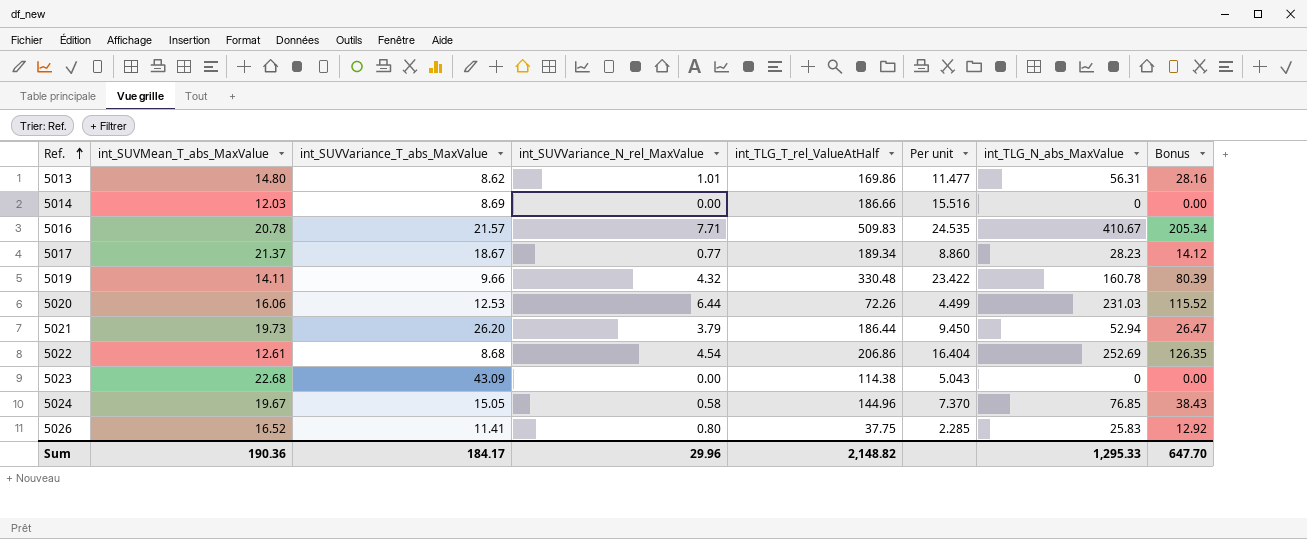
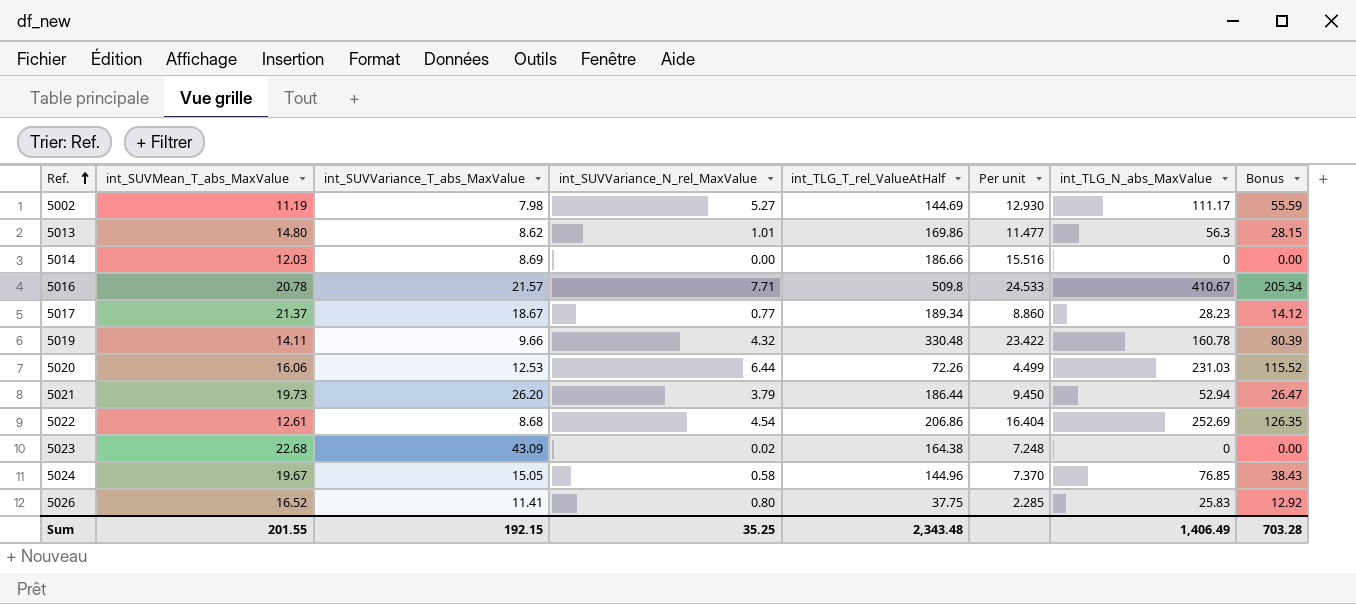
row 5002: none -> 11.19 | 7.98 | 5.27 | 144.69 | 12.930 | 111.17 | 55.59
5013 | int_TLG_N_abs_MaxValue: 56.31 -> 56.3
5013 | Bonus: 28.16 -> 28.15
5016 | int_TLG_T_rel_ValueAtHalf: 509.83 -> 509.8
5016 | Per unit: 24.535 -> 24.533
5023 | int_SUVVariance_N_rel_MaxValue: 0.00 -> 0.02
5023 | int_TLG_T_rel_ValueAtHalf: 114.38 -> 164.38
5023 | Per unit: 5.043 -> 7.248
Sum | int_SUVMean_T_abs_MaxValue: 190.36 -> 201.55
Sum | int_SUVVariance_T_abs_MaxValue: 184.17 -> 192.15
Sum | int_SUVVariance_N_rel_MaxValue: 29.96 -> 35.25
Sum | int_TLG_T_rel_ValueAtHalf: 2,148.82 -> 2,343.48
Sum | int_TLG_N_abs_MaxValue: 1,295.33 -> 1,406.49
Sum | Bonus: 647.70 -> 703.28

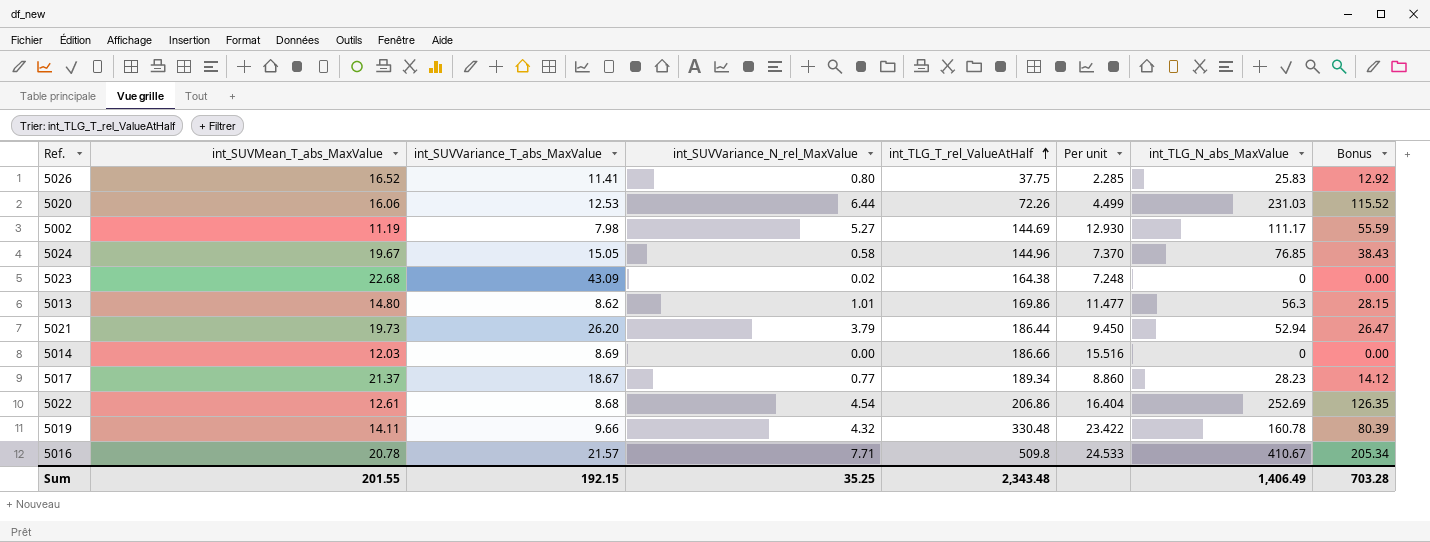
row order: Ref. ascending -> int_TLG_T_rel_ValueAtHalf ascending

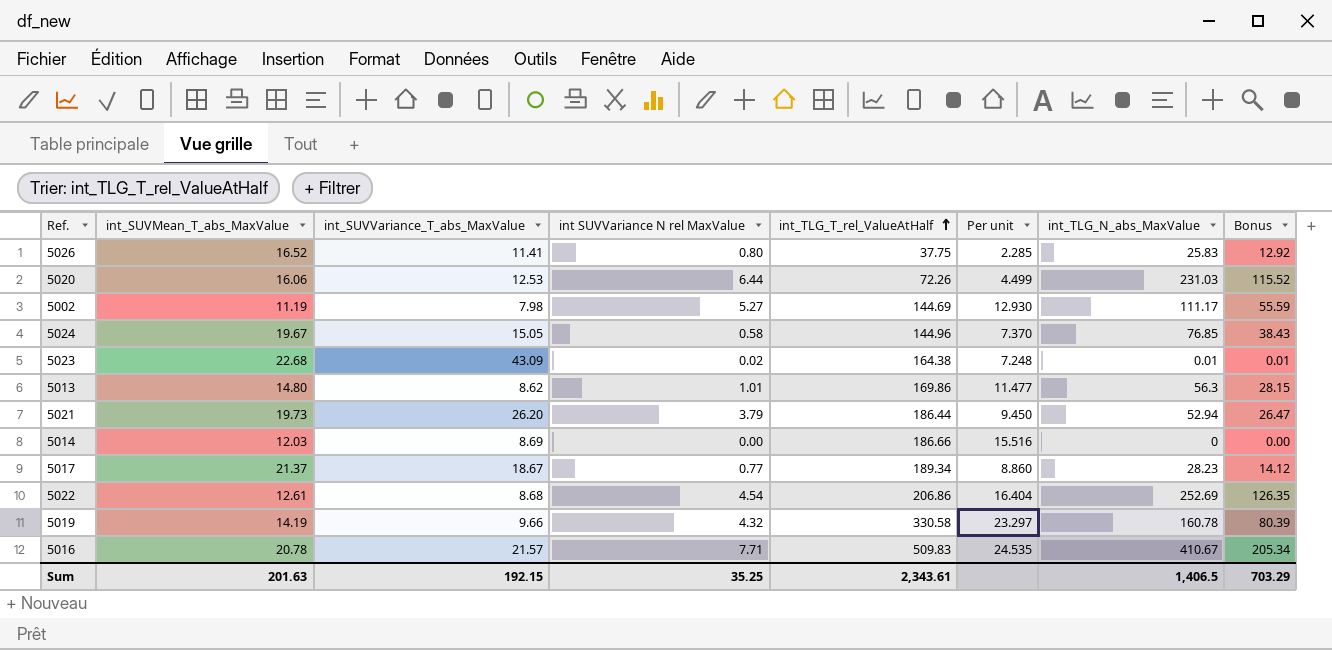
column name: int_SUVVariance_N_rel_MaxValue -> int SUVVariance N rel MaxValue
5023 | int_TLG_N_abs_MaxValue: 0 -> 0.01
5023 | Bonus: 0.00 -> 0.01
5019 | int_SUVMean_T_abs_MaxValue: 14.11 -> 14.19
5019 | int_TLG_T_rel_ValueAtHalf: 330.48 -> 330.58
5019 | Per unit: 23.422 -> 23.297
5016 | int_TLG_T_rel_ValueAtHalf: 509.8 -> 509.83
5016 | Per unit: 24.533 -> 24.535
Sum | int_SUVMean_T_abs_MaxValue: 201.55 -> 201.63
Sum | int_TLG_T_rel_ValueAtHalf: 2,343.48 -> 2,343.61
Sum | int_TLG_N_abs_MaxValue: 1,406.49 -> 1,406.5
Sum | Bonus: 703.28 -> 703.29

